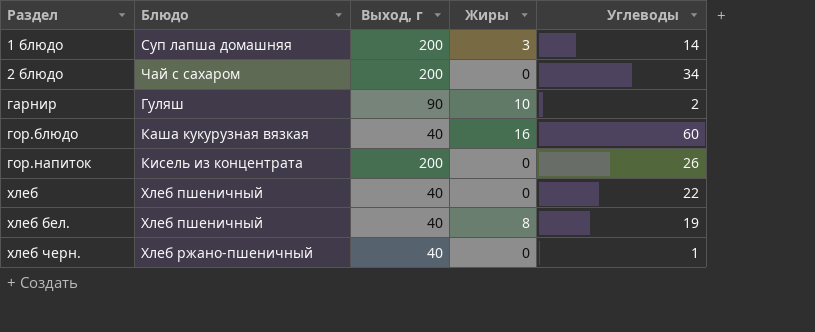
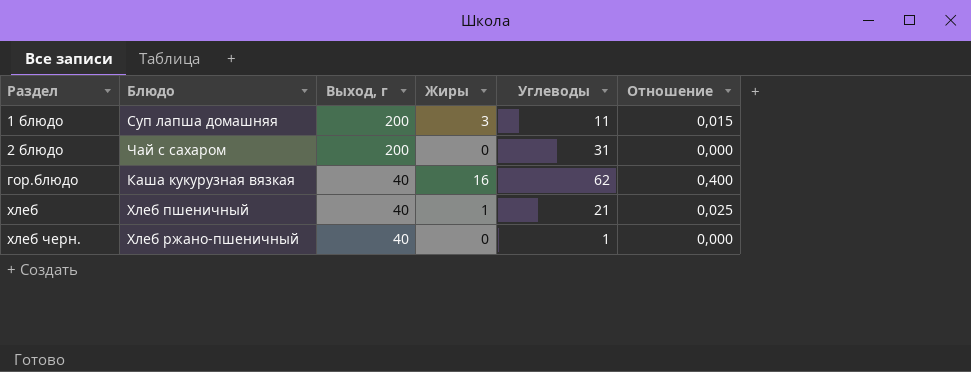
column Отношение | formula: none -> [Жиры] / [Выход, г]
row гарнир: Гуляш | 90 | 10 | 2 -> none
row гор.напиток: Кисель из концентрата | 200 | 0 | 26 -> none
row хлеб бел.: Хлеб пшеничный | 40 | 8 | 19 -> none
1 блюдо | Углеводы: 14 -> 11
2 блюдо | Углеводы: 34 -> 31
гор.блюдо | Углеводы: 60 -> 62
хлеб | Жиры: 0 -> 1
хлеб | Углеводы: 22 -> 21

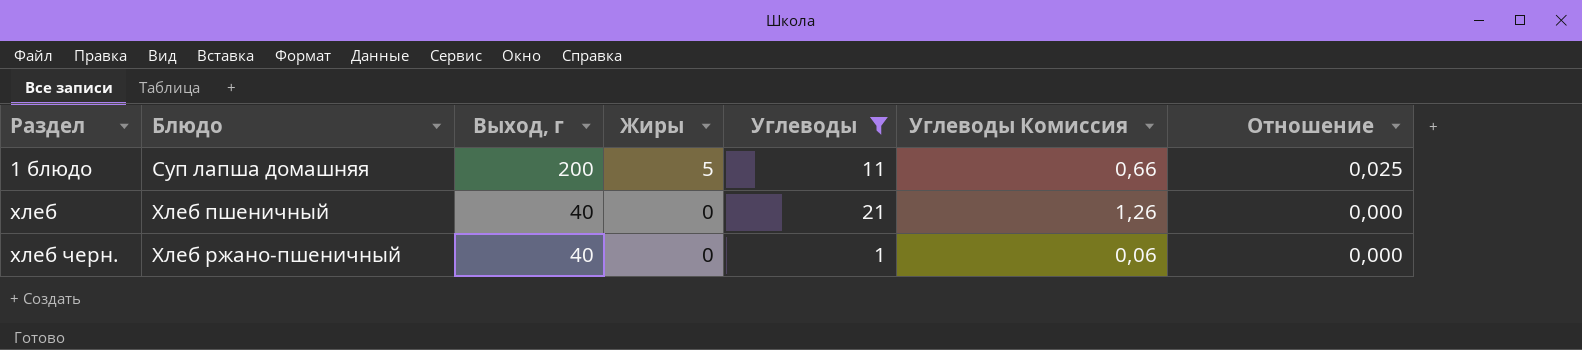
filter: none -> Углеводы <= 21
column Углеводы Комиссия | formula: none -> [Углеводы] * 0,06
1 блюдо | Жиры: 3 -> 5
1 блюдо | Отношение: 0,015 -> 0,025
хлеб | Жиры: 1 -> 0
хлеб | Отношение: 0,025 -> 0,000

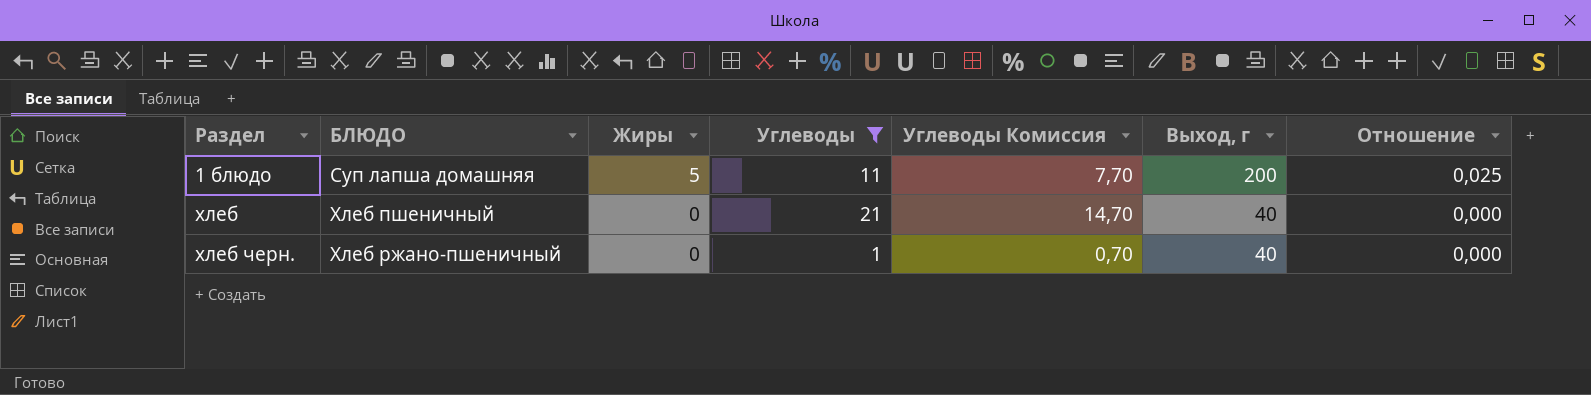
column name: Блюдо -> БЛЮДО
column Углеводы Комиссия | formula: [Углеводы] * 0,06 -> [Углеводы] * 0,7
column Выход, г | position: 3 -> 6

